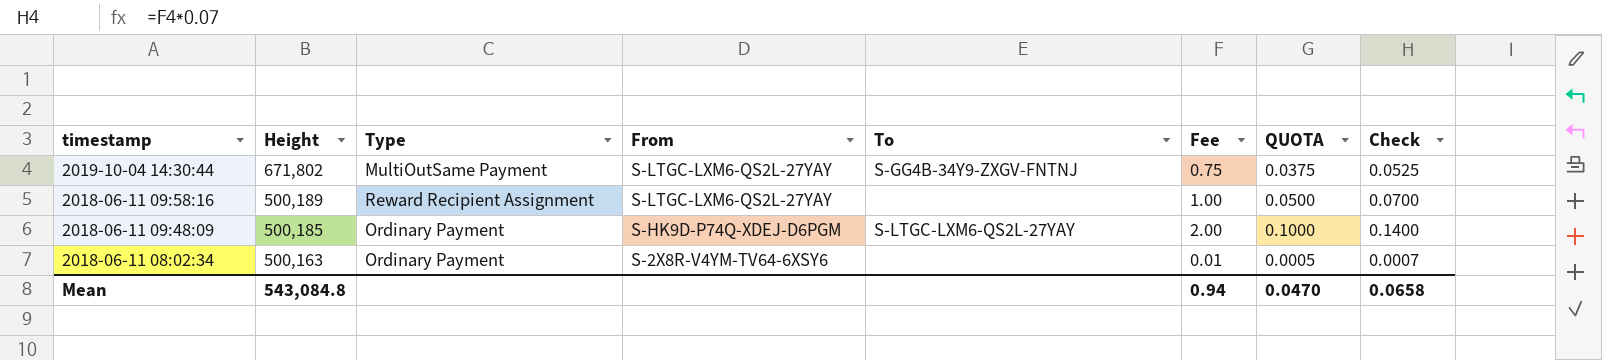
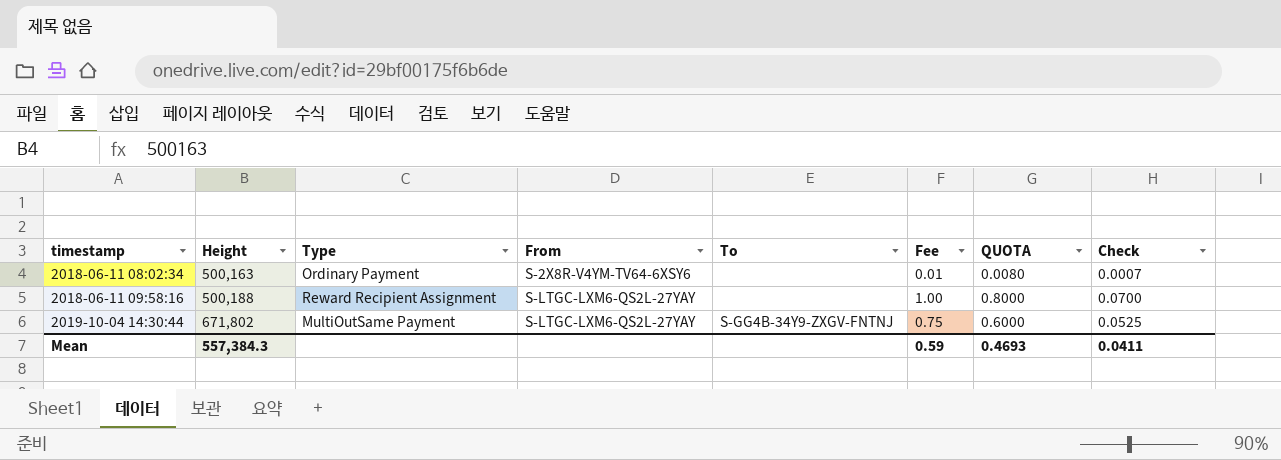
row order: timestamp descending -> timestamp ascending
column QUOTA | formula: [Fee] * 0.05 -> [Fee] * 0.8
row 2018-06-11 09:48:09: 500,185 | Ordinary Payment | S-HK9D-P74Q-XDEJ-D6PGM | S-LTGC-LXM6-QS2L-27YAY | 2.00 | 0.1000 | 0.1400 -> none
2018-06-11 09:58:16 | Height: 500,189 -> 500,188
Mean | Height: 543,084.8 -> 557,384.3
Mean | Fee: 0.94 -> 0.59
Mean | QUOTA: 0.0470 -> 0.4693
Mean | Check: 0.0658 -> 0.0411

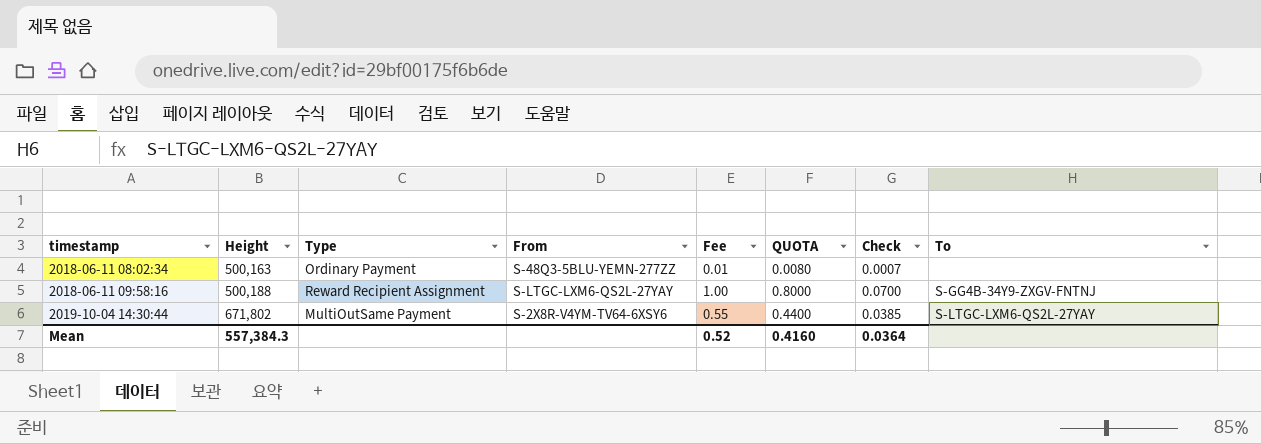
column To | position: 5 -> 8
2018-06-11 08:02:34 | From: S-2X8R-V4YM-TV64-6XSY6 -> S-48Q3-5BLU-YEMN-277ZZ
2018-06-11 09:58:16 | To: none -> S-GG4B-34Y9-ZXGV-FNTNJ
2019-10-04 14:30:44 | From: S-LTGC-LXM6-QS2L-27YAY -> S-2X8R-V4YM-TV64-6XSY6
2019-10-04 14:30:44 | Fee: 0.75 -> 0.55
2019-10-04 14:30:44 | QUOTA: 0.6000 -> 0.4400
2019-10-04 14:30:44 | Check: 0.0525 -> 0.0385
2019-10-04 14:30:44 | To: S-GG4B-34Y9-ZXGV-FNTNJ -> S-LTGC-LXM6-QS2L-27YAY
Mean | Fee: 0.59 -> 0.52
Mean | QUOTA: 0.4693 -> 0.4160
Mean | Check: 0.0411 -> 0.0364

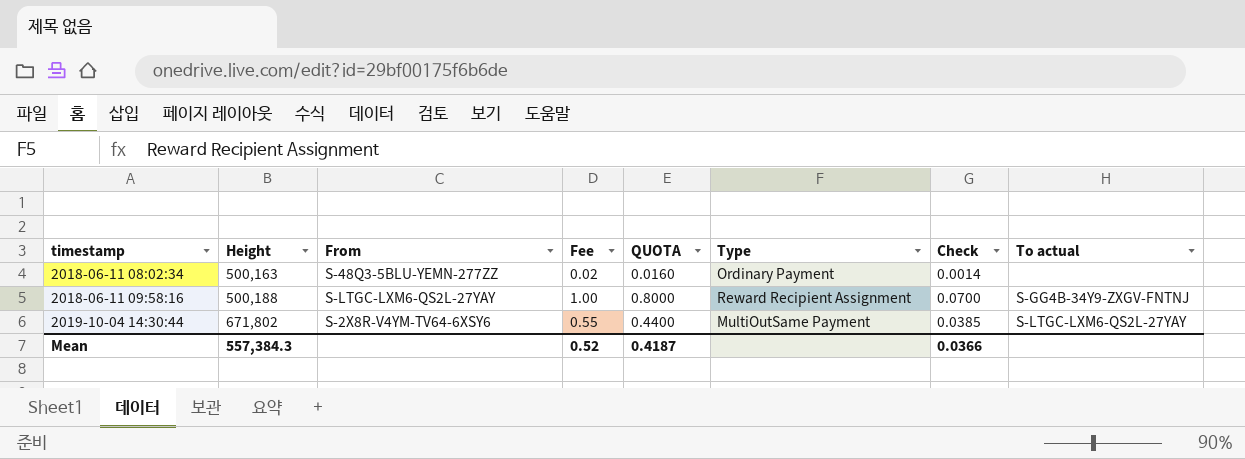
column Type | position: 3 -> 6
column name: To -> To actual
2018-06-11 08:02:34 | Fee: 0.01 -> 0.02
2018-06-11 08:02:34 | QUOTA: 0.0080 -> 0.0160
2018-06-11 08:02:34 | Check: 0.0007 -> 0.0014
Mean | QUOTA: 0.4160 -> 0.4187
Mean | Check: 0.0364 -> 0.0366

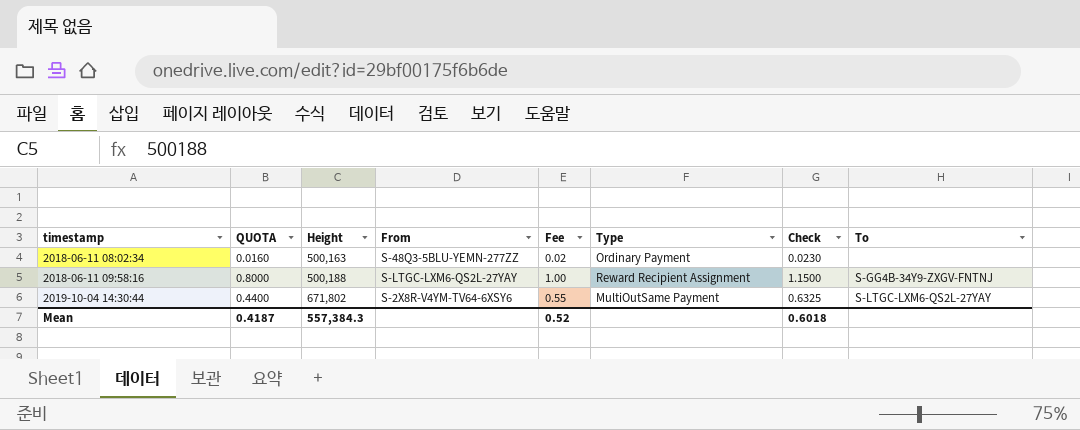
column QUOTA | position: 5 -> 2
column Check | formula: [Fee] * 0.07 -> [Fee] * 1.15
column name: To actual -> To
Mean | Check: 0.0366 -> 0.6018

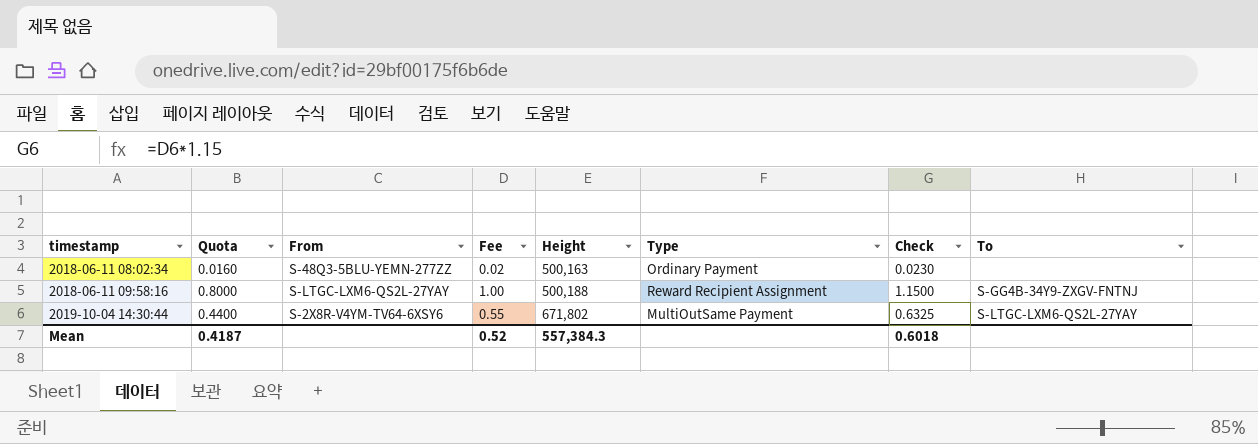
column name: QUOTA -> Quota
column Height | position: 3 -> 5

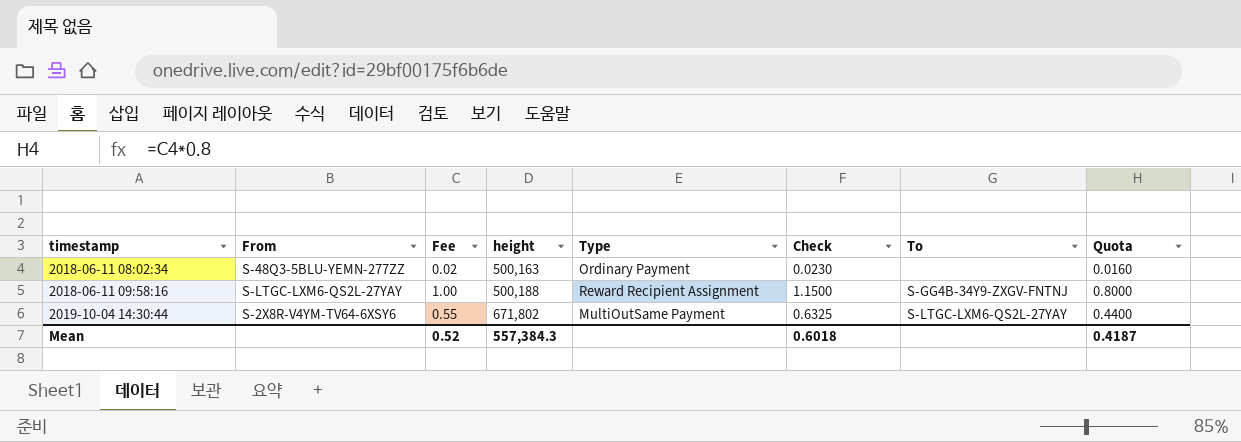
column name: Height -> height
column Quota | position: 2 -> 8

